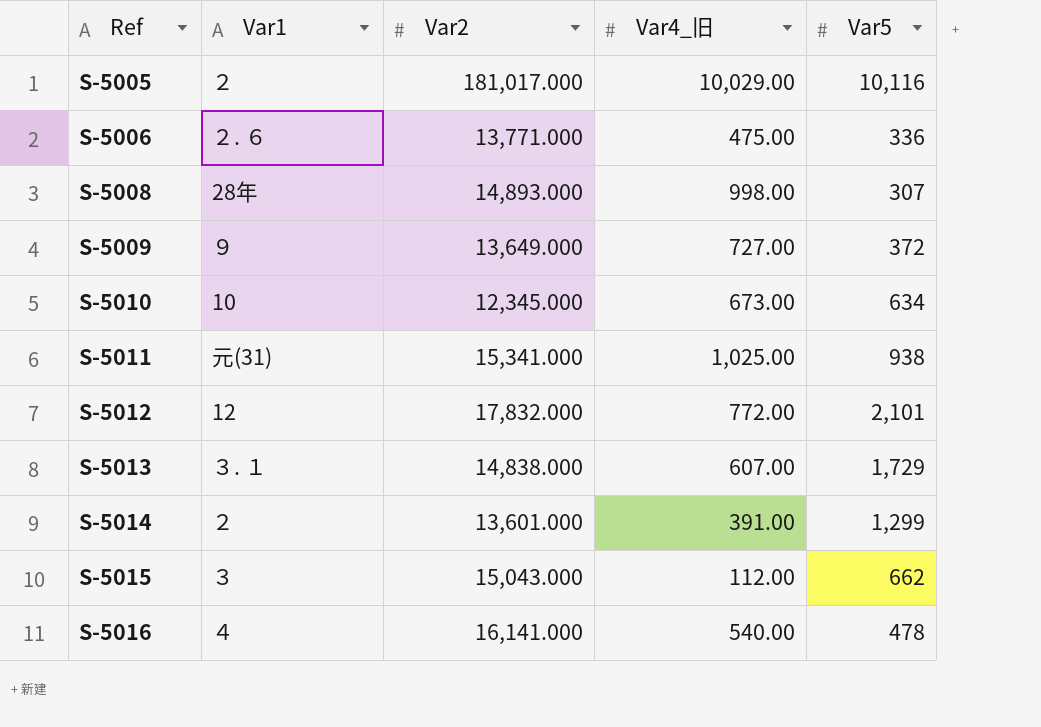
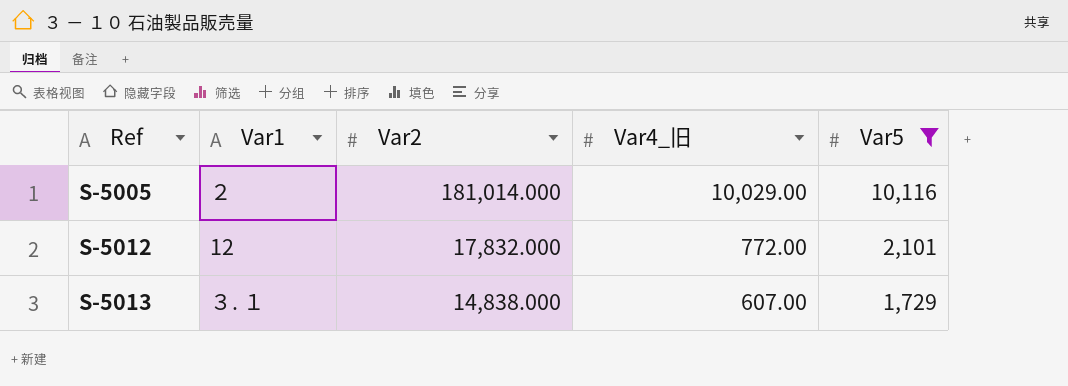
filter: none -> Var5 >= 1,729
S-5005 | Var2: 181,017.000 -> 181,014.000

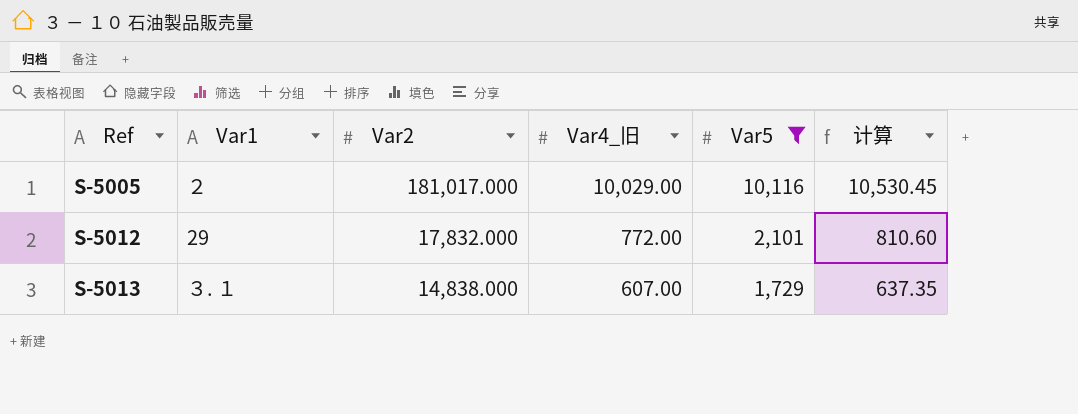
column 计算 | formula: none -> [Var4_旧] * 1.05
S-5005 | Var2: 181,014.000 -> 181,017.000
S-5012 | Var1: 12 -> 29

